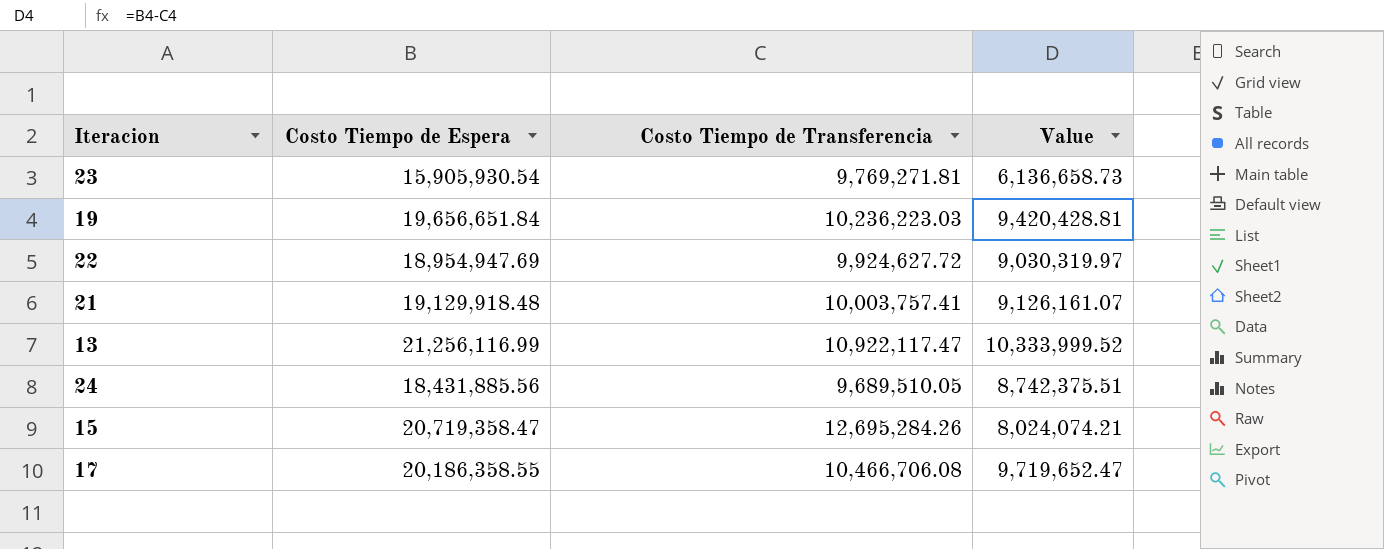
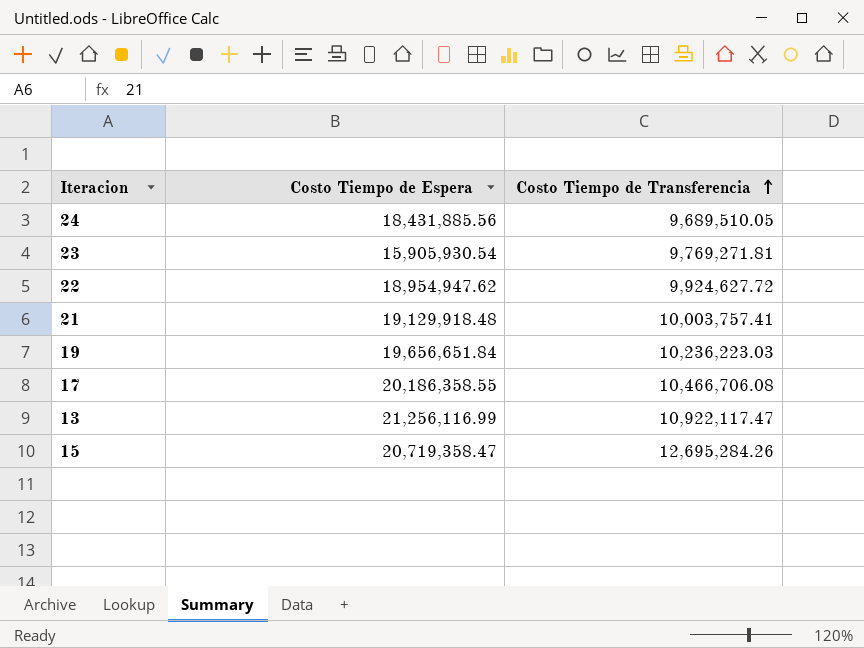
row order: none -> Costo Tiempo de Transferencia ascending
column Value | formula: [Costo Tiempo de Espera] - [Costo Tiempo de Transferencia] -> none
22 | Costo Tiempo de Espera: 18,954,947.69 -> 18,954,947.62

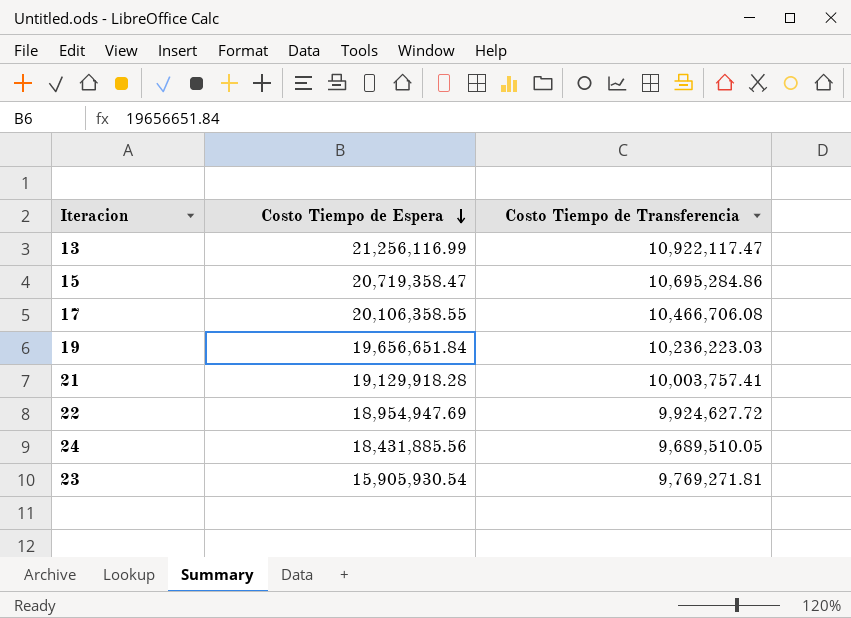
row order: Costo Tiempo de Transferencia ascending -> Costo Tiempo de Espera descending
15 | Costo Tiempo de Transferencia: 12,695,284.26 -> 10,695,284.86
17 | Costo Tiempo de Espera: 20,186,358.55 -> 20,106,358.55
21 | Costo Tiempo de Espera: 19,129,918.48 -> 19,129,918.28
22 | Costo Tiempo de Espera: 18,954,947.62 -> 18,954,947.69

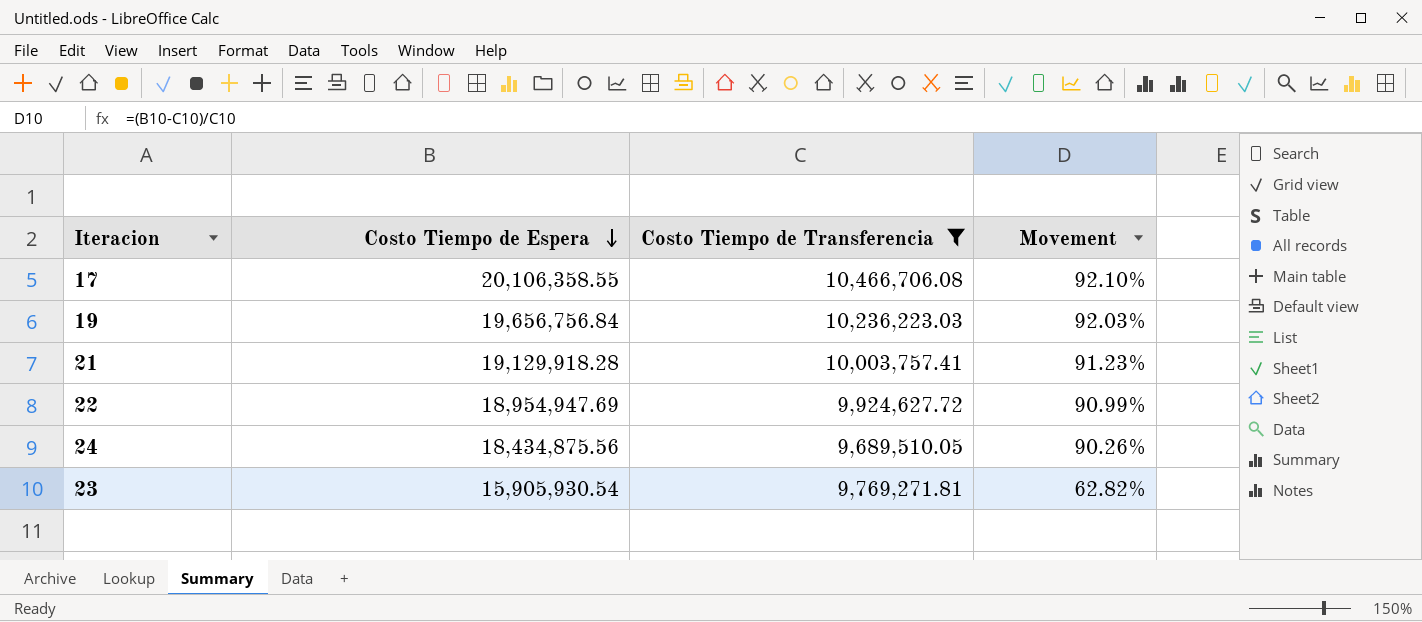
filter: none -> Costo Tiempo de Transferencia <= 10,466,706.08
column Movement | formula: none -> ([Costo Tiempo de Espera] - [Costo Tiempo de Transferencia]) / [Costo Tiempo de Transferencia]
19 | Costo Tiempo de Espera: 19,656,651.84 -> 19,656,756.84
24 | Costo Tiempo de Espera: 18,431,885.56 -> 18,434,875.56

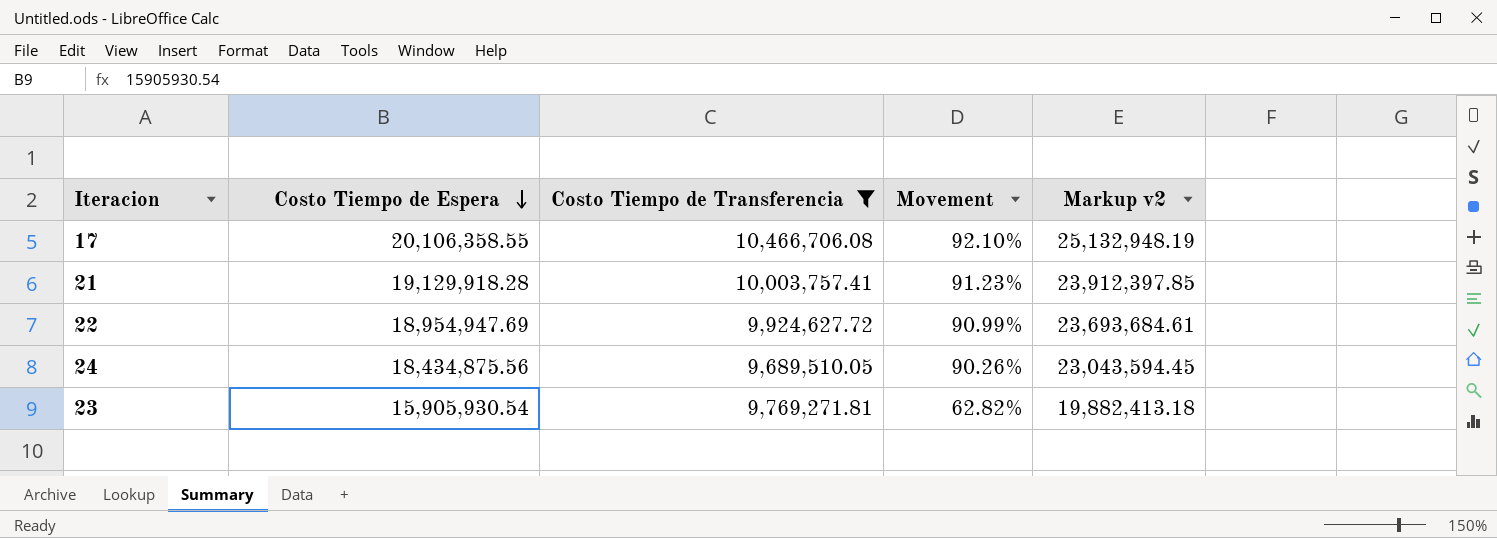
column Markup v2 | formula: none -> [Costo Tiempo de Espera] * 1.25
row 19: 19,656,756.84 | 10,236,223.03 | 92.03% -> none

